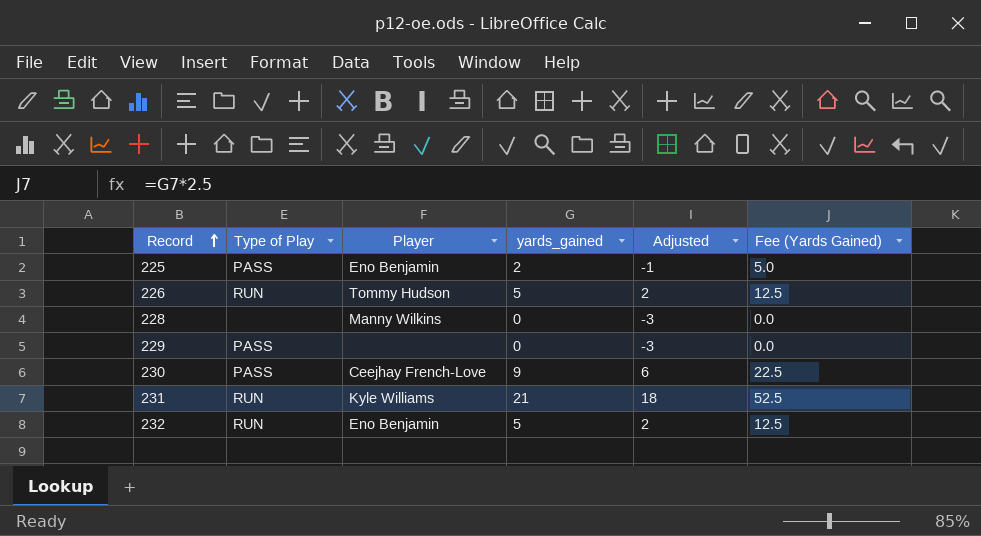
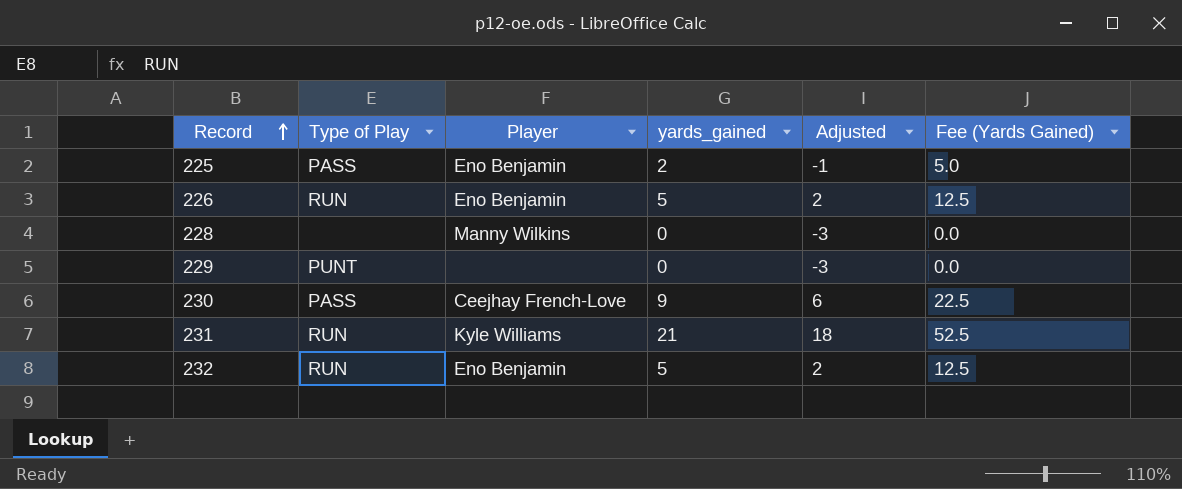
226 | Player: Tommy Hudson -> Eno Benjamin
229 | Type of Play: PASS -> PUNT

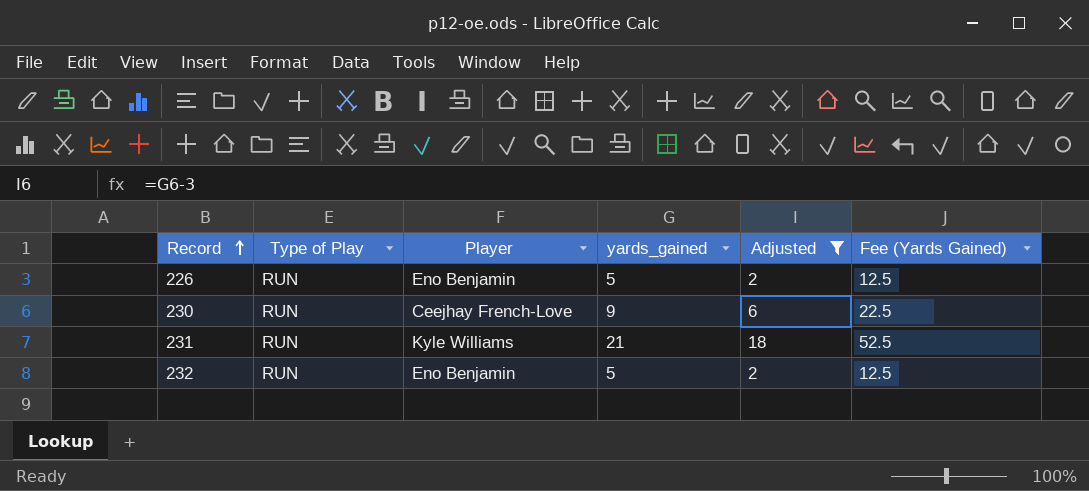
filter: none -> Adjusted >= 2
230 | Type of Play: PASS -> RUN

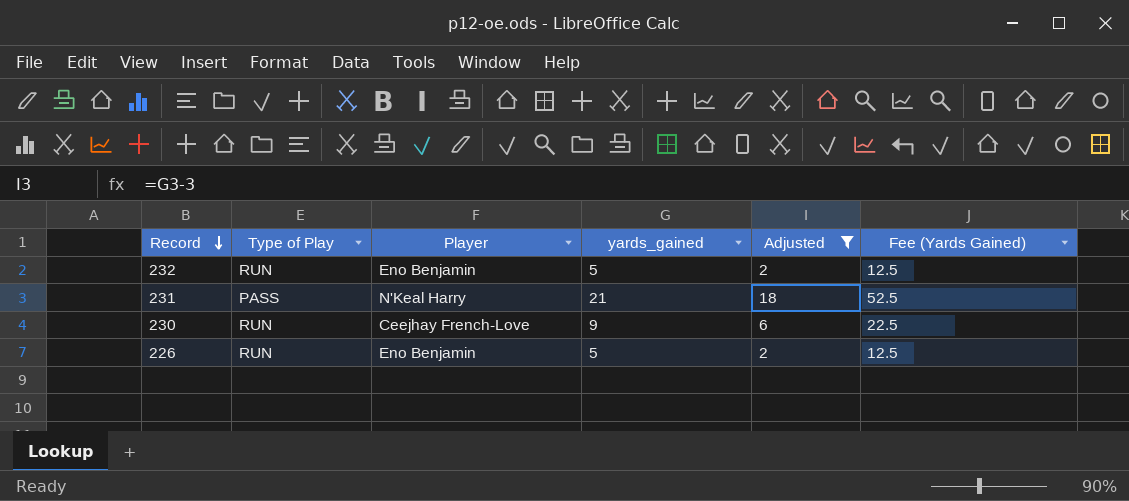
row order: Record ascending -> Record descending
231 | Type of Play: RUN -> PASS
231 | Player: Kyle Williams -> N'Keal Harry

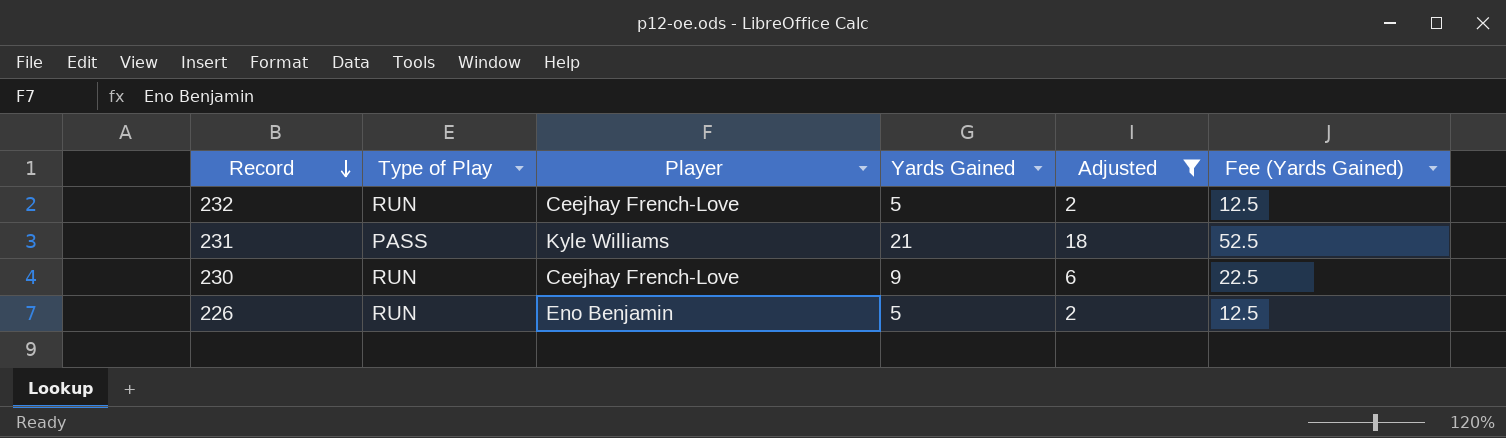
column name: yards_gained -> Yards Gained
232 | Player: Eno Benjamin -> Ceejhay French-Love
231 | Player: N'Keal Harry -> Kyle Williams

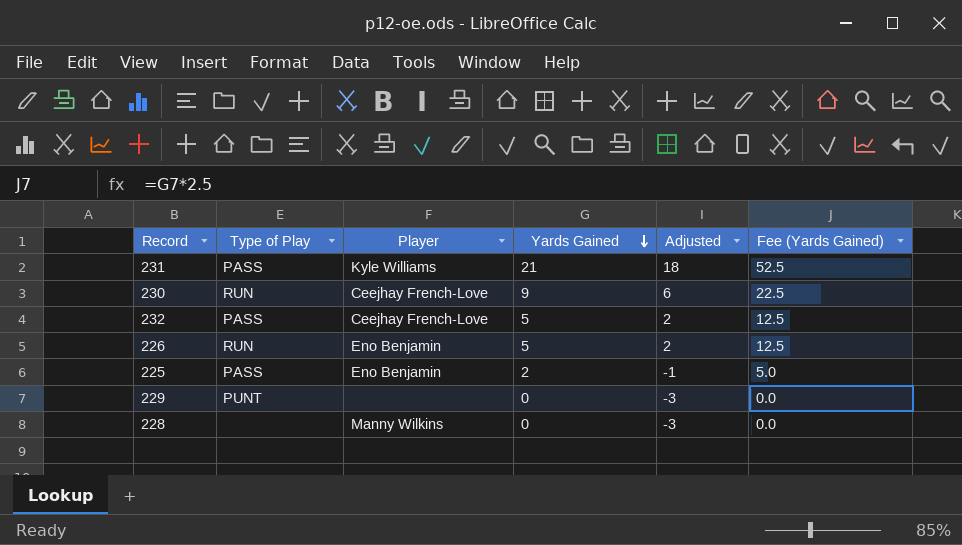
filter: Adjusted >= 2 -> none
row order: Record descending -> Yards Gained descending
232 | Type of Play: RUN -> PASS

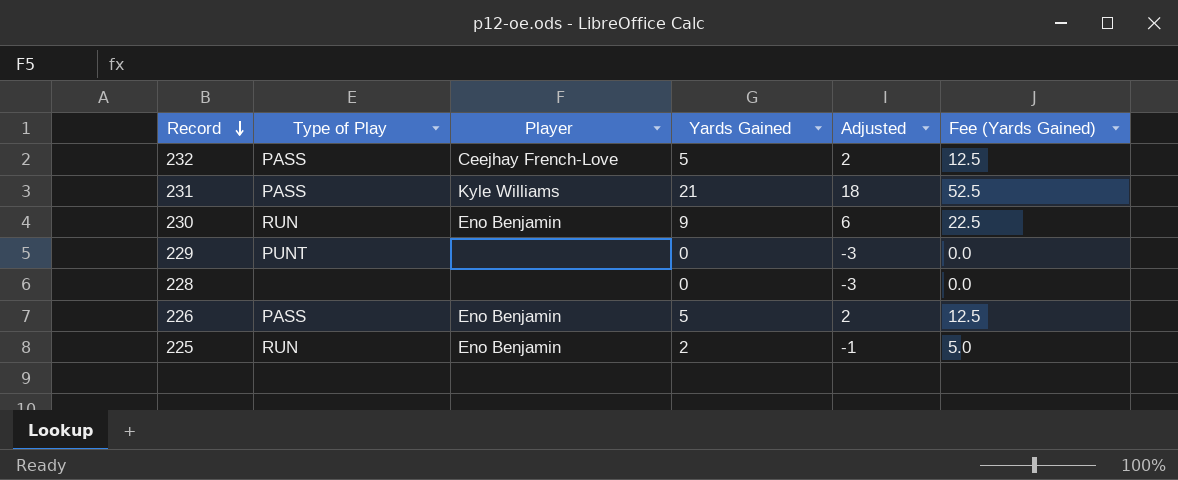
row order: Yards Gained descending -> Record descending
230 | Player: Ceejhay French-Love -> Eno Benjamin
228 | Player: Manny Wilkins -> none
226 | Type of Play: RUN -> PASS
225 | Type of Play: PASS -> RUN

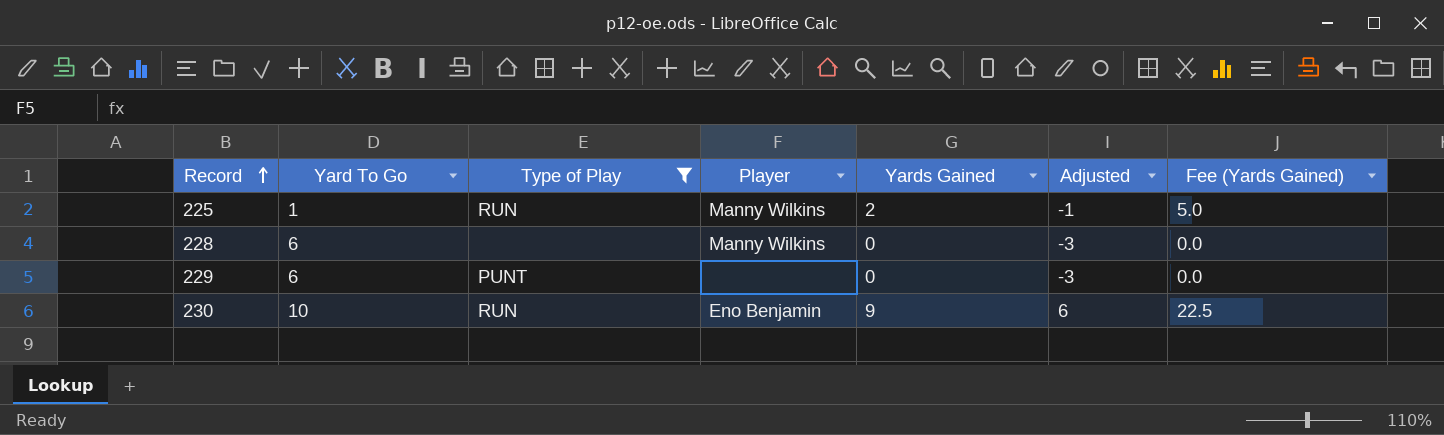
filter: none -> Type of Play != PASS
row order: Record descending -> Record ascending
column Yard To Go | position: none -> 2
225 | Player: Eno Benjamin -> Manny Wilkins
228 | Player: none -> Manny Wilkins

